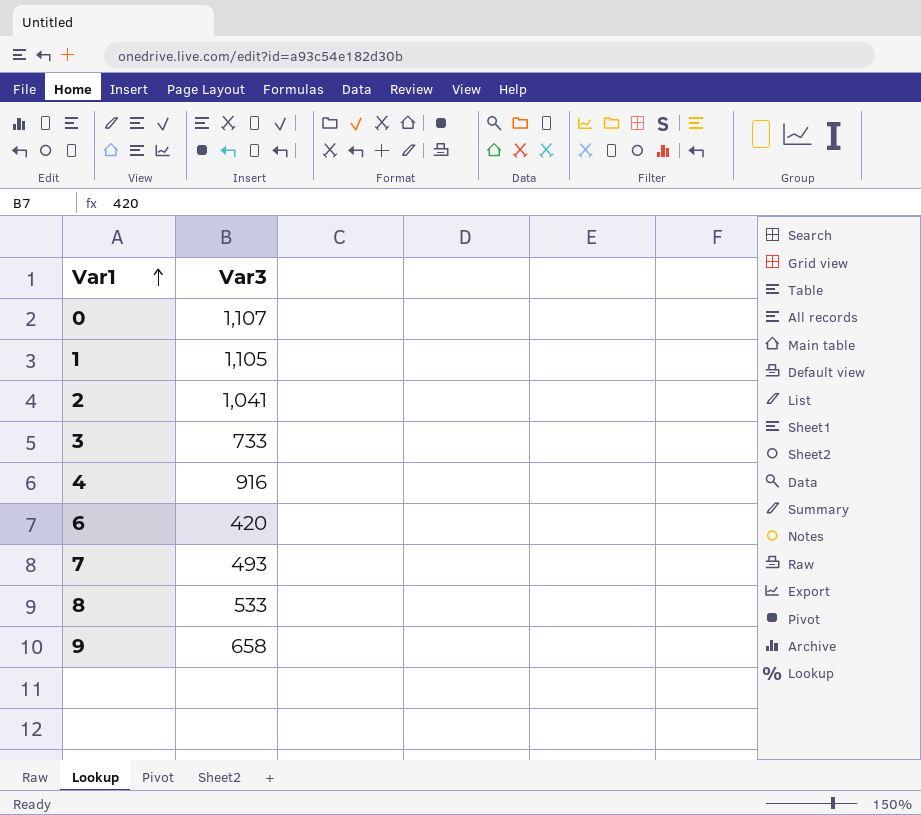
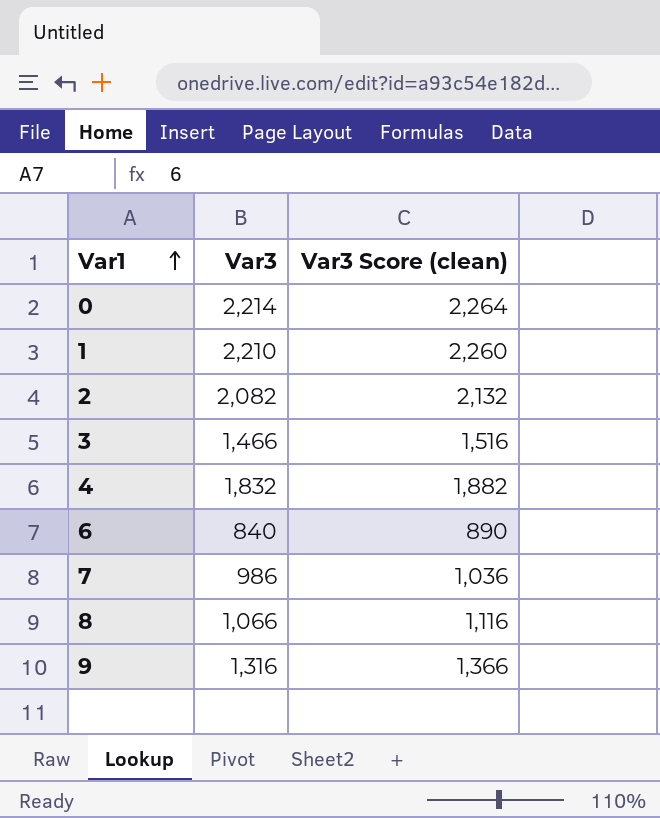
column Var3 Score (clean) | formula: none -> [Var3] + 50
0 | Var3: 1,107 -> 2,214
1 | Var3: 1,105 -> 2,210
2 | Var3: 1,041 -> 2,082
3 | Var3: 733 -> 1,466
4 | Var3: 916 -> 1,832
6 | Var3: 420 -> 840
7 | Var3: 493 -> 986
8 | Var3: 533 -> 1,066
9 | Var3: 658 -> 1,316

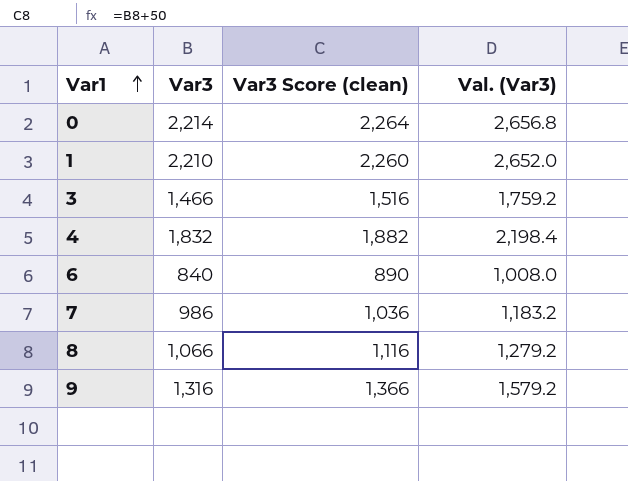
column Val. (Var3) | formula: none -> [Var3] * 1.2
row 2: 2,082 | 2,132 -> none

